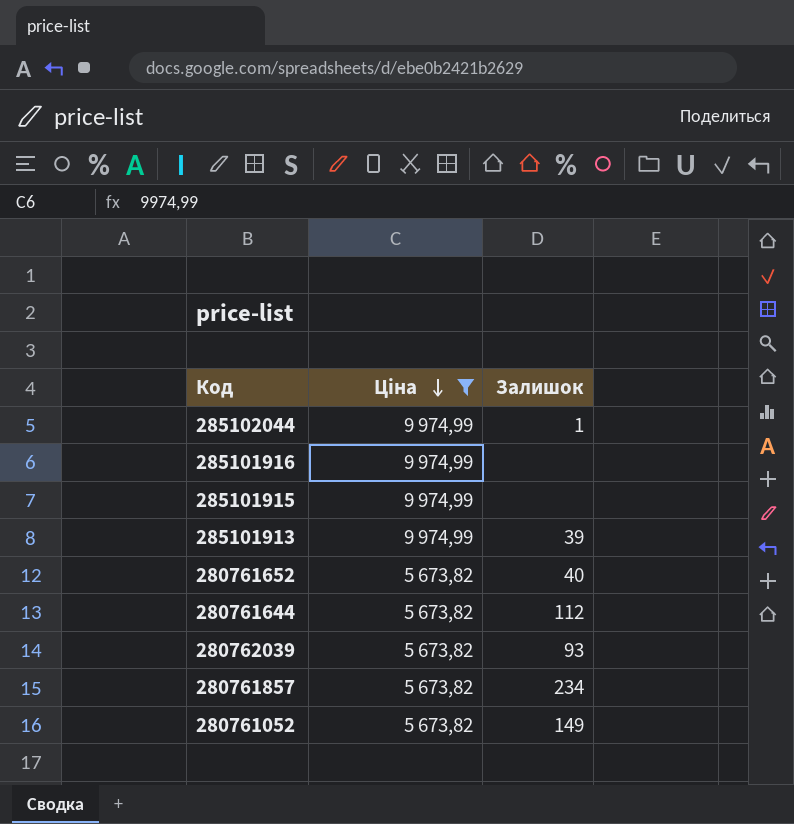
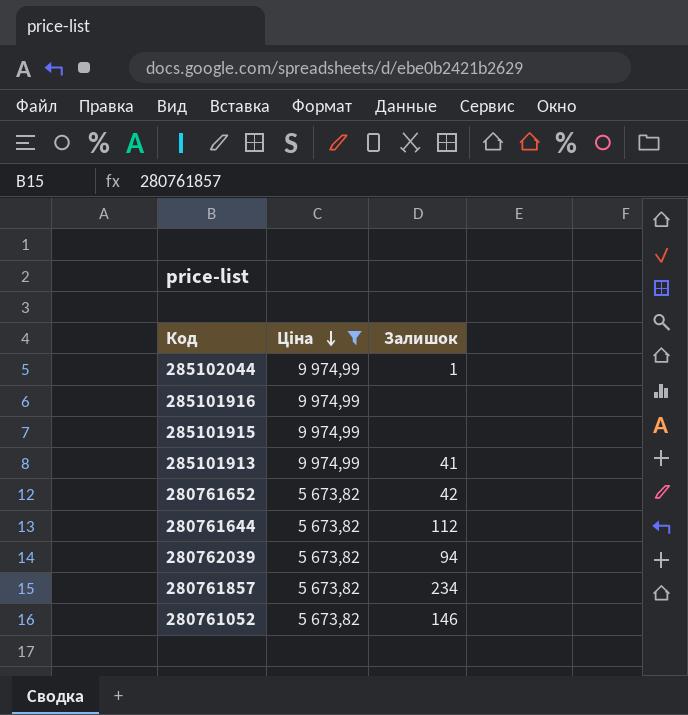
285101913 | Залишок: 39 -> 41
280761652 | Залишок: 40 -> 42
280762039 | Залишок: 93 -> 94
280761052 | Залишок: 149 -> 146

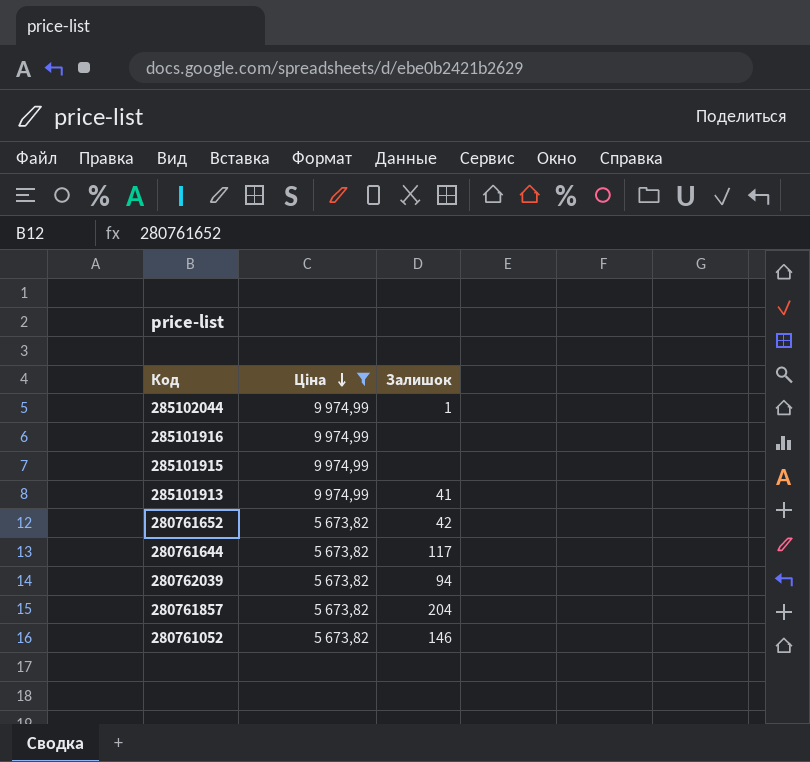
280761644 | Залишок: 112 -> 117
280761857 | Залишок: 234 -> 204

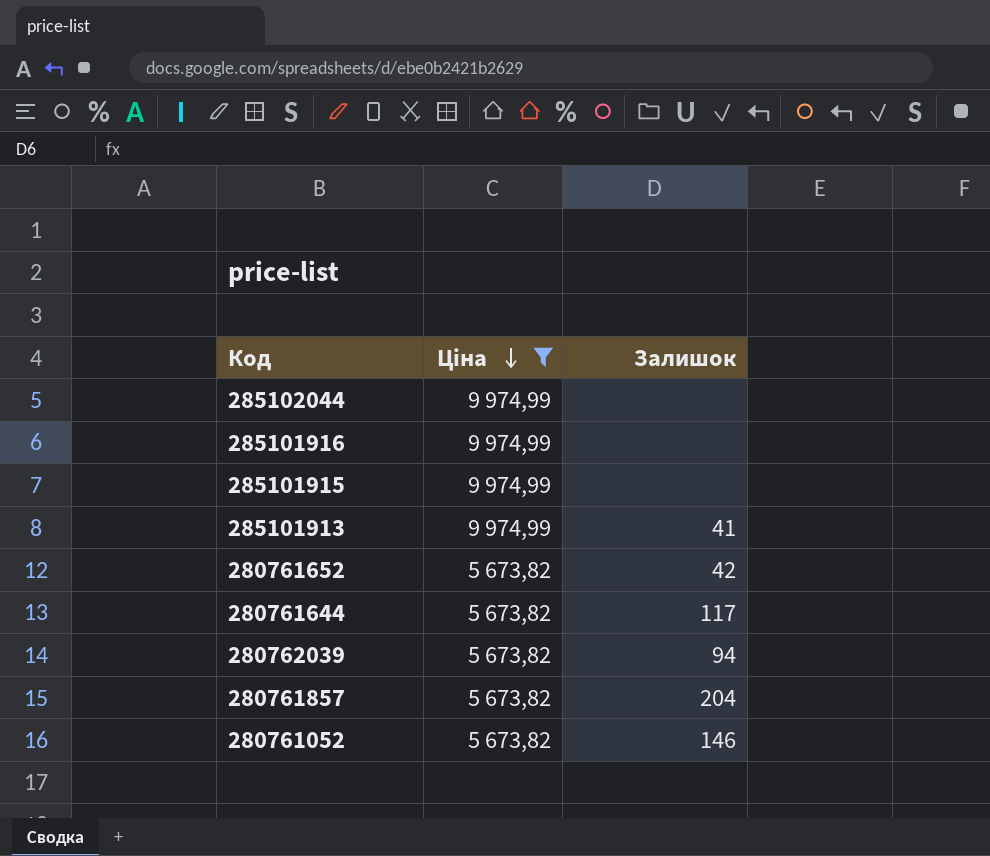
285102044 | Залишок: 1 -> none

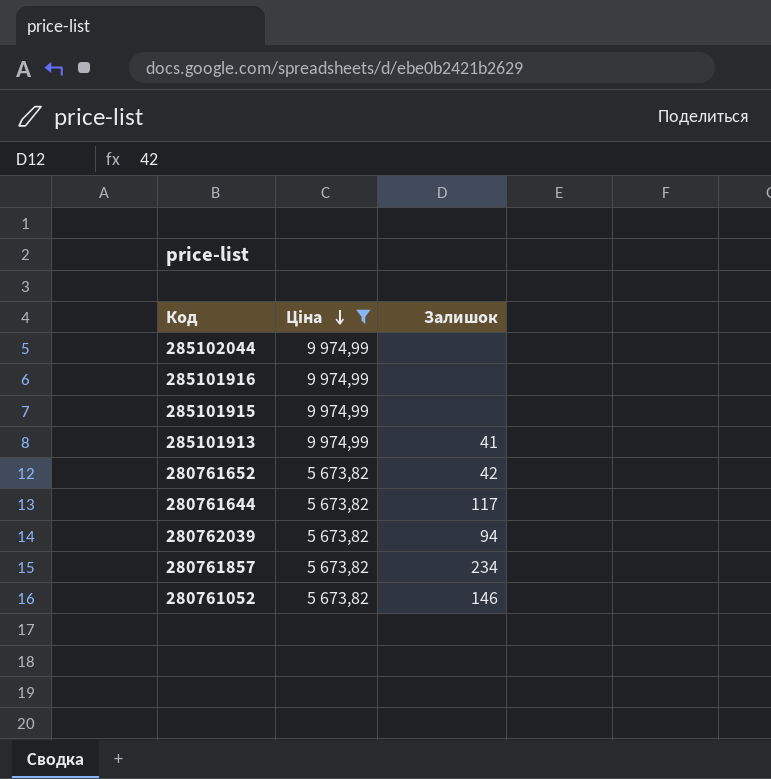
280761857 | Залишок: 204 -> 234

